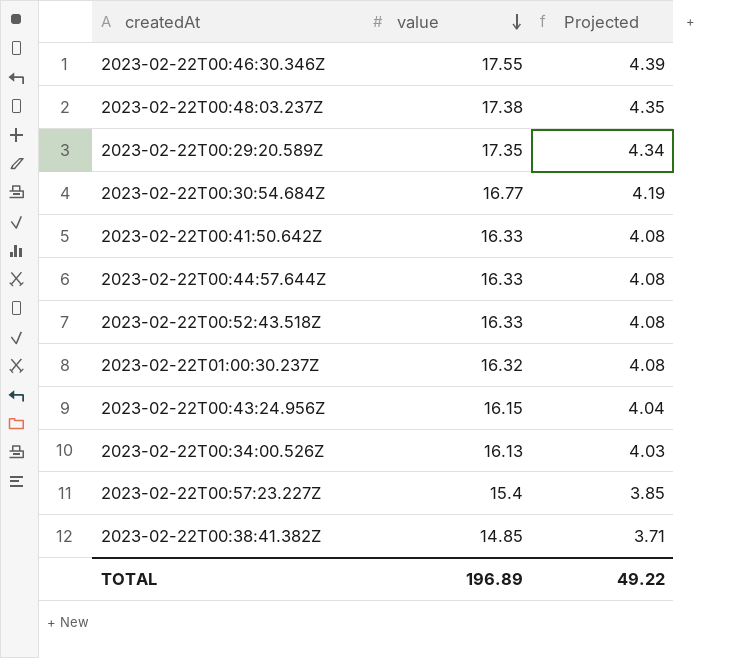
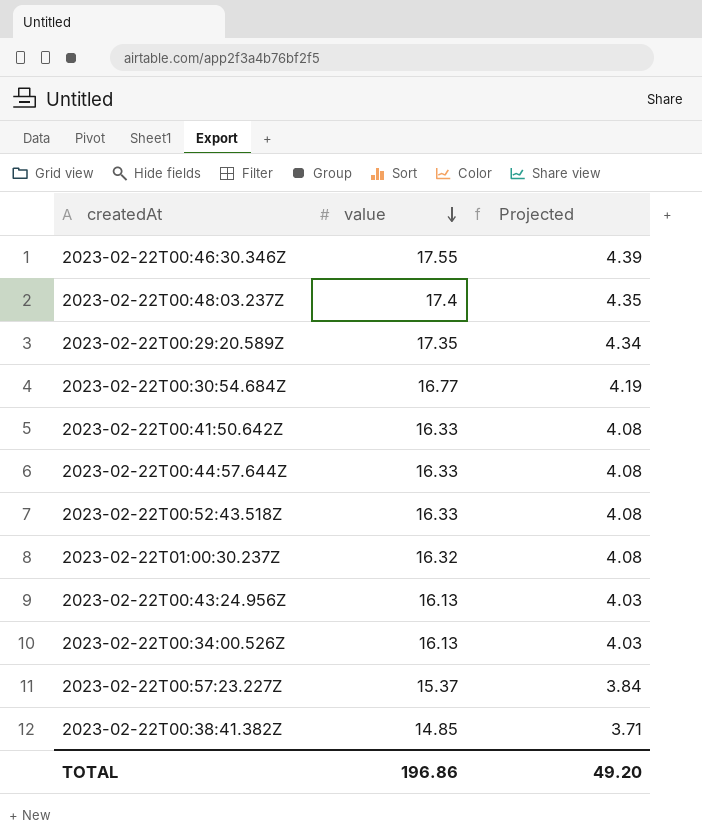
2023-02-22T00:48:03.237Z | value: 17.38 -> 17.4
2023-02-22T00:43:24.956Z | value: 16.15 -> 16.13
2023-02-22T00:43:24.956Z | Projected: 4.04 -> 4.03
2023-02-22T00:57:23.227Z | value: 15.4 -> 15.37
2023-02-22T00:57:23.227Z | Projected: 3.85 -> 3.84
TOTAL | value: 196.89 -> 196.86
TOTAL | Projected: 49.22 -> 49.20

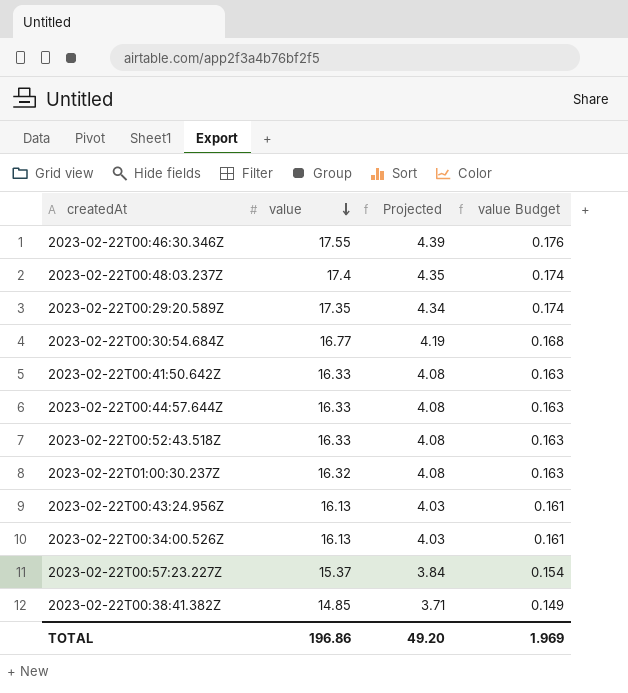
column value Budget | formula: none -> [value] * 0.01

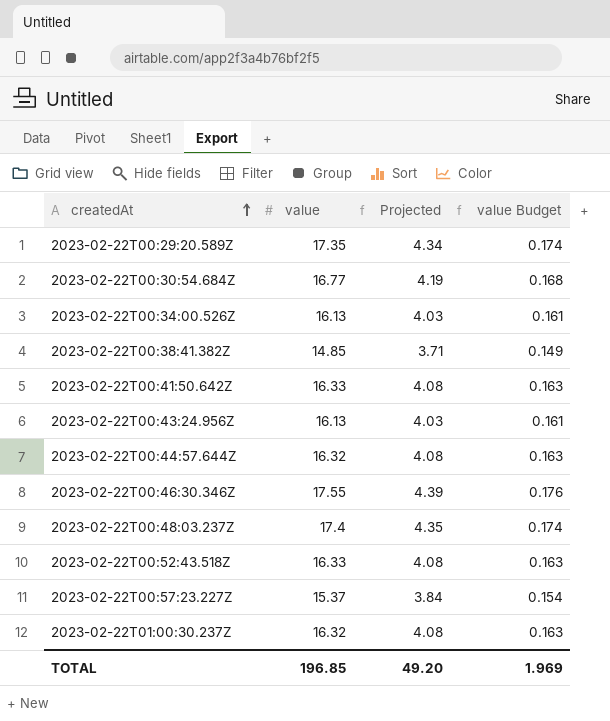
row order: value descending -> createdAt ascending
2023-02-22T00:44:57.644Z | value: 16.33 -> 16.32
TOTAL | value: 196.86 -> 196.85

